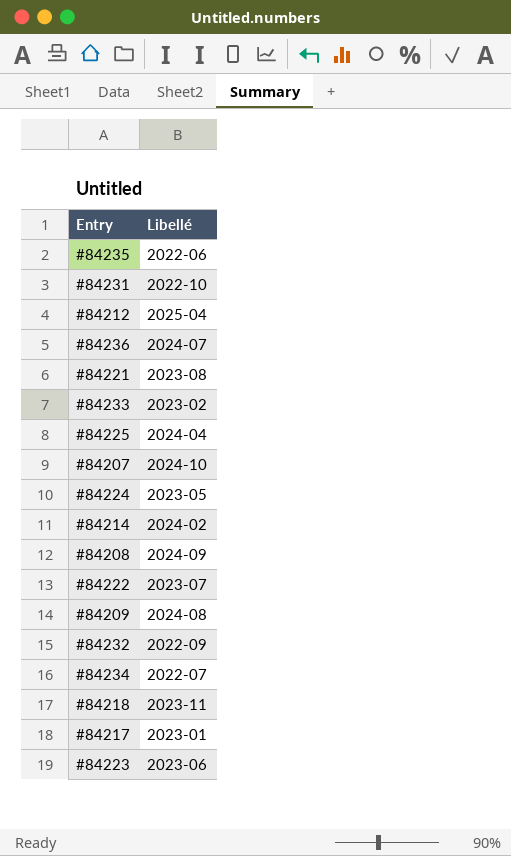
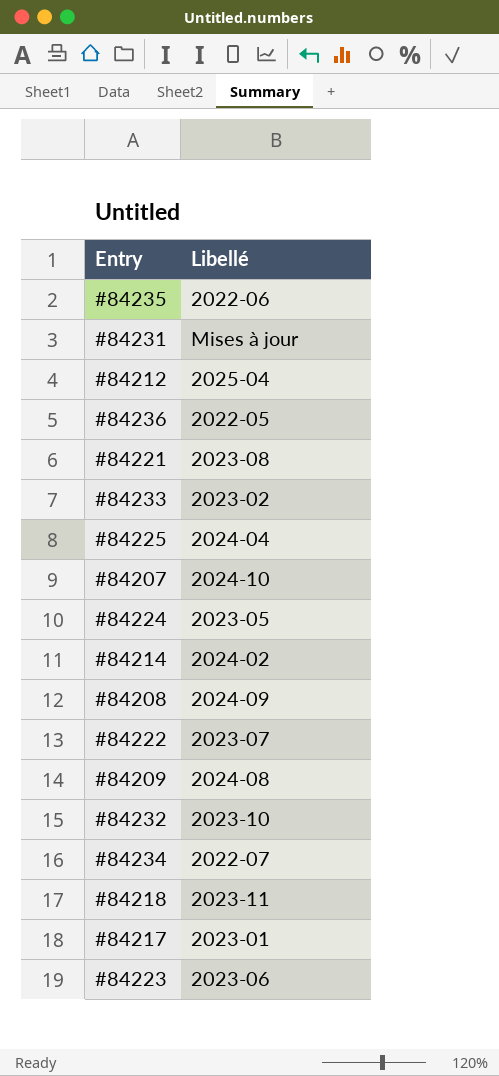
#84231 | Libellé: 2022-10 -> Mises à jour
#84236 | Libellé: 2024-07 -> 2022-05
#84232 | Libellé: 2022-09 -> 2023-10

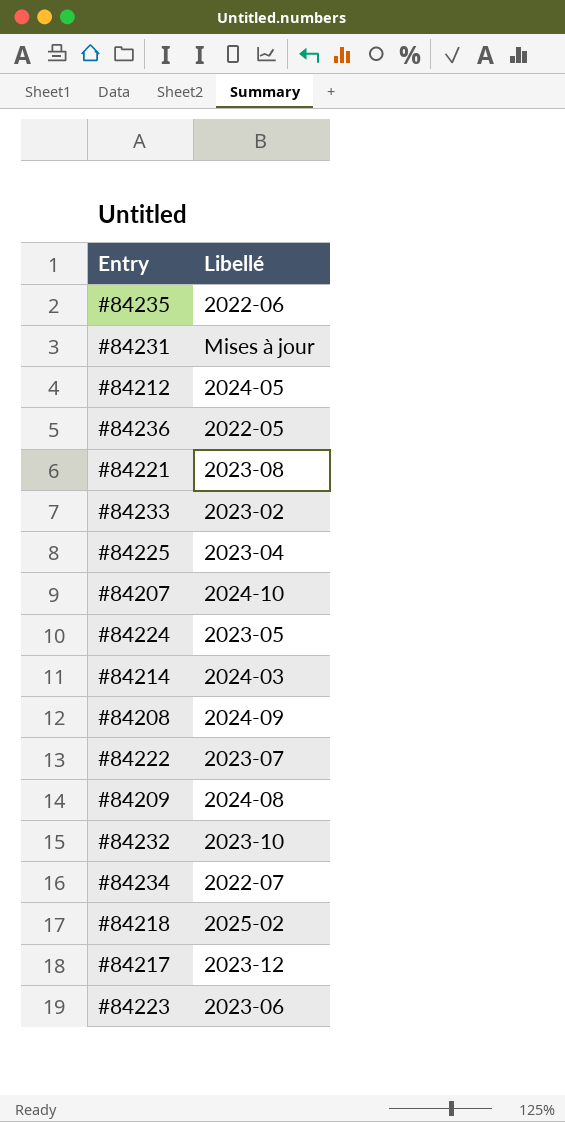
#84212 | Libellé: 2025-04 -> 2024-05
#84225 | Libellé: 2024-04 -> 2023-04
#84214 | Libellé: 2024-02 -> 2024-03
#84218 | Libellé: 2023-11 -> 2025-02
#84217 | Libellé: 2023-01 -> 2023-12

